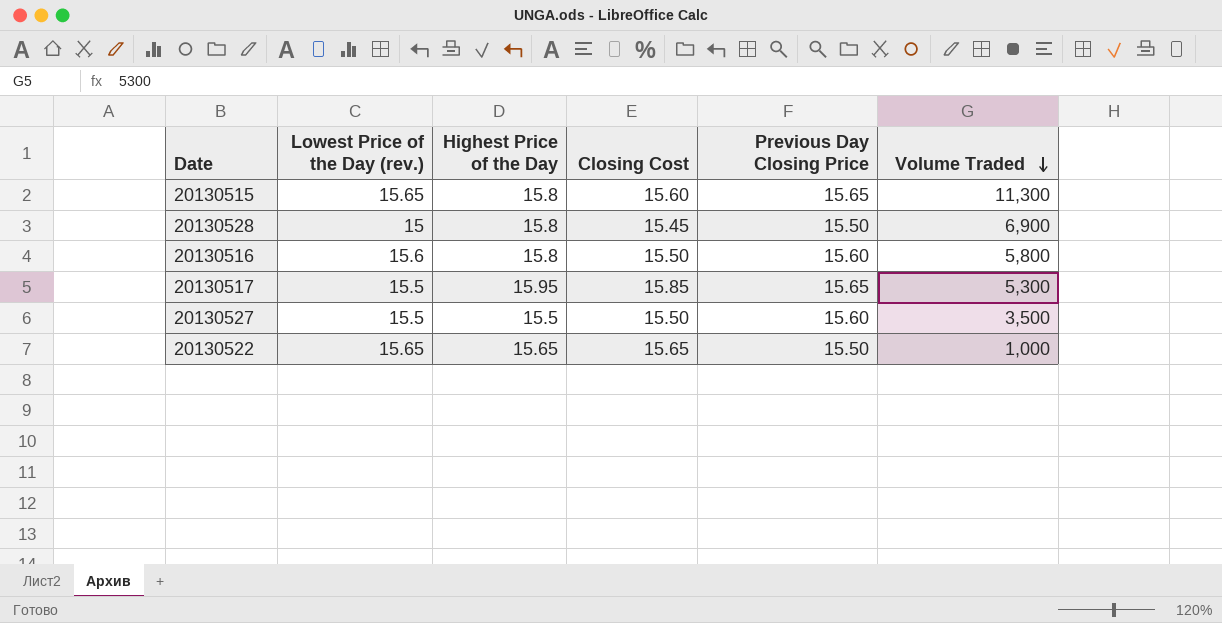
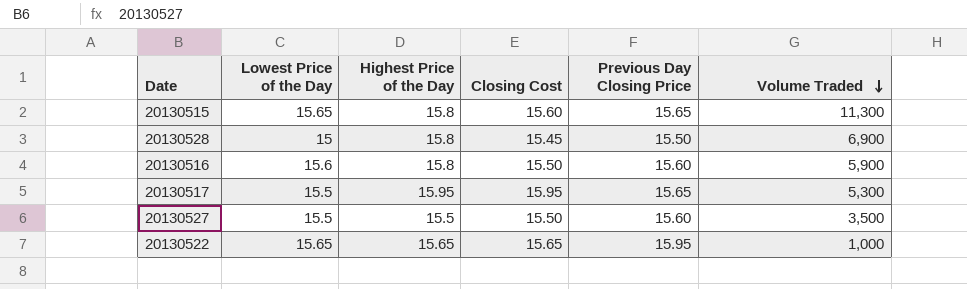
column name: Lowest Price of the Day (rev.) -> Lowest Price of the Day
20130516 | Volume Traded: 5,800 -> 5,900
20130517 | Closing Cost: 15.85 -> 15.95
20130522 | Previous Day Closing Price: 15.50 -> 15.95

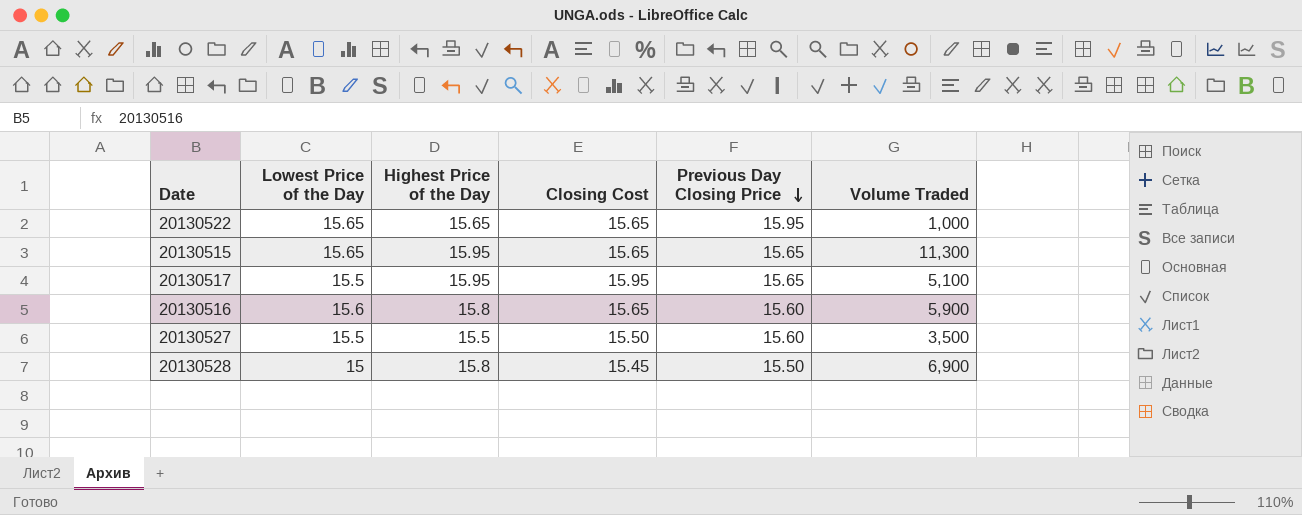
row order: Volume Traded descending -> Previous Day Closing Price descending
20130515 | Highest Price of the Day: 15.8 -> 15.95
20130515 | Closing Cost: 15.60 -> 15.65
20130517 | Volume Traded: 5,300 -> 5,100
20130516 | Closing Cost: 15.50 -> 15.65

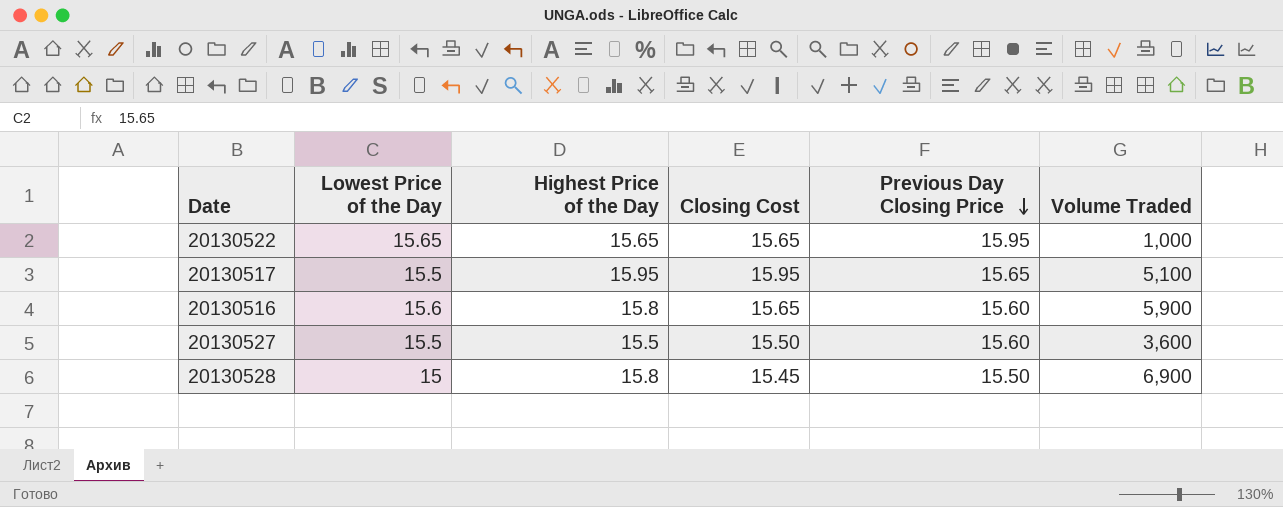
row 20130515: 15.65 | 15.95 | 15.65 | 15.65 | 11,300 -> none
20130527 | Volume Traded: 3,500 -> 3,600

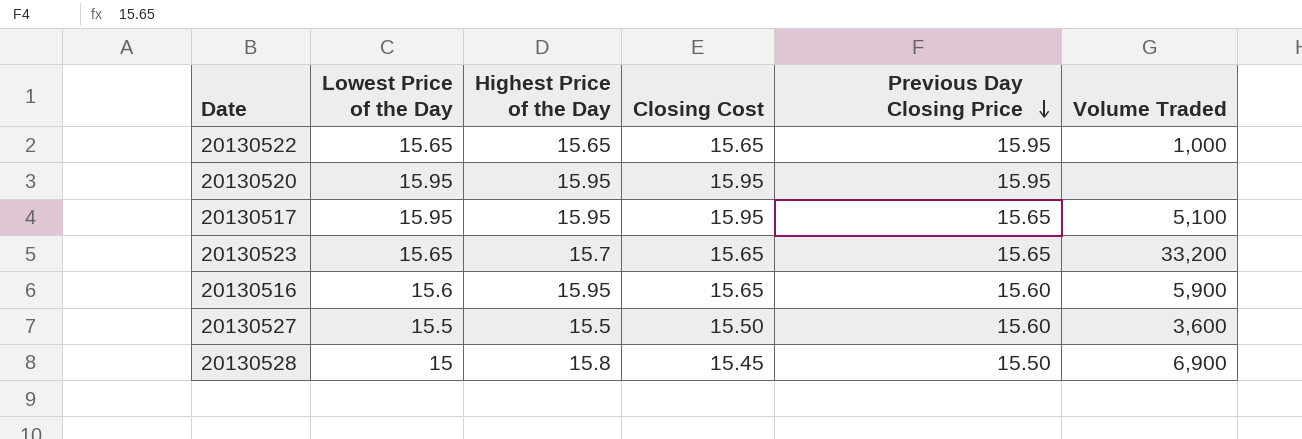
row 20130520: none -> 15.95 | 15.95 | 15.95 | 15.95 | none
20130517 | Lowest Price of the Day: 15.5 -> 15.95
row 20130523: none -> 15.65 | 15.7 | 15.65 | 15.65 | 33,200
20130516 | Highest Price of the Day: 15.8 -> 15.95

